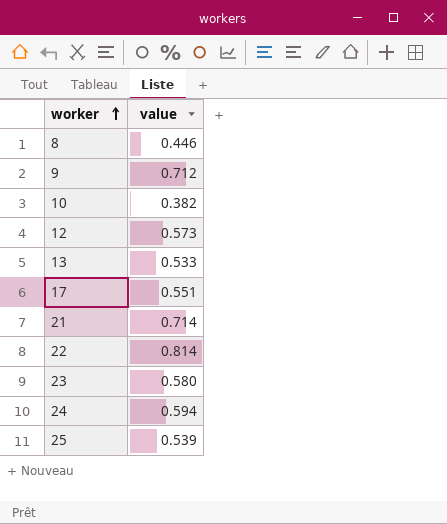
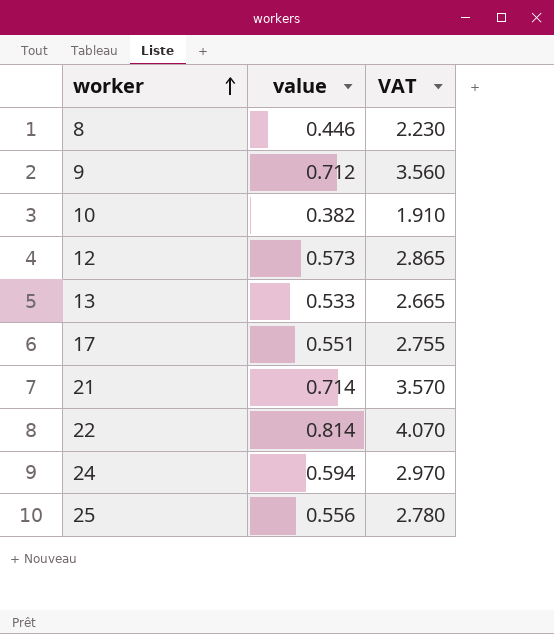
column VAT | formula: none -> [value] * 5
row 23: 0.580 -> none
25 | value: 0.539 -> 0.556

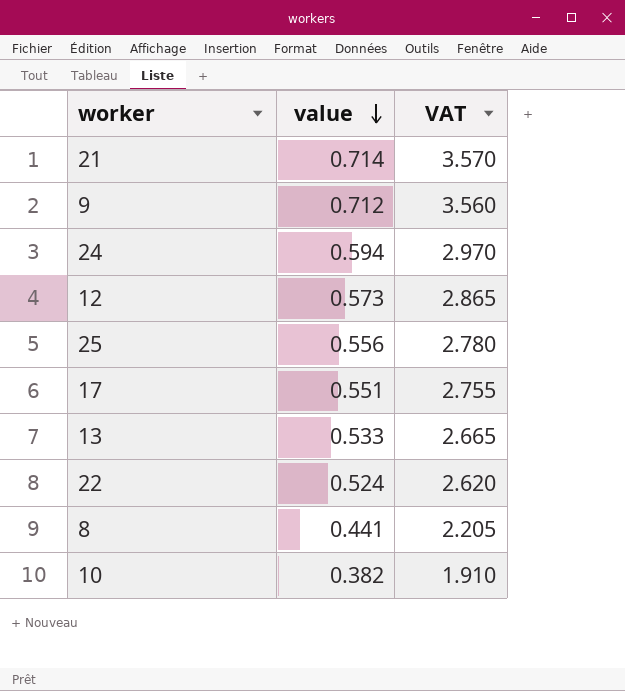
row order: worker ascending -> value descending
22 | value: 0.814 -> 0.524
22 | VAT: 4.070 -> 2.620
8 | value: 0.446 -> 0.441
8 | VAT: 2.230 -> 2.205

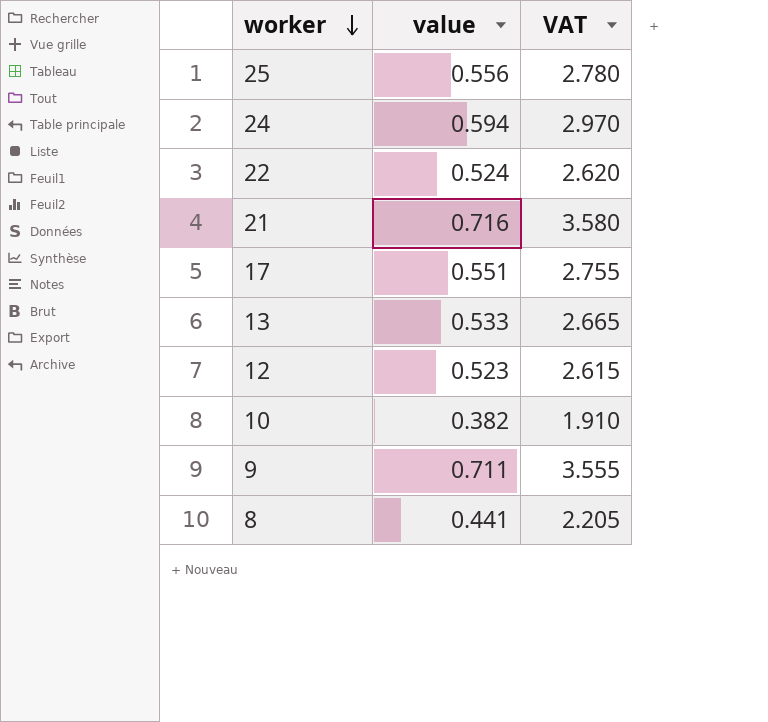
row order: value descending -> worker descending
21 | value: 0.714 -> 0.716
21 | VAT: 3.570 -> 3.580
12 | value: 0.573 -> 0.523
12 | VAT: 2.865 -> 2.615
9 | value: 0.712 -> 0.711
9 | VAT: 3.560 -> 3.555

